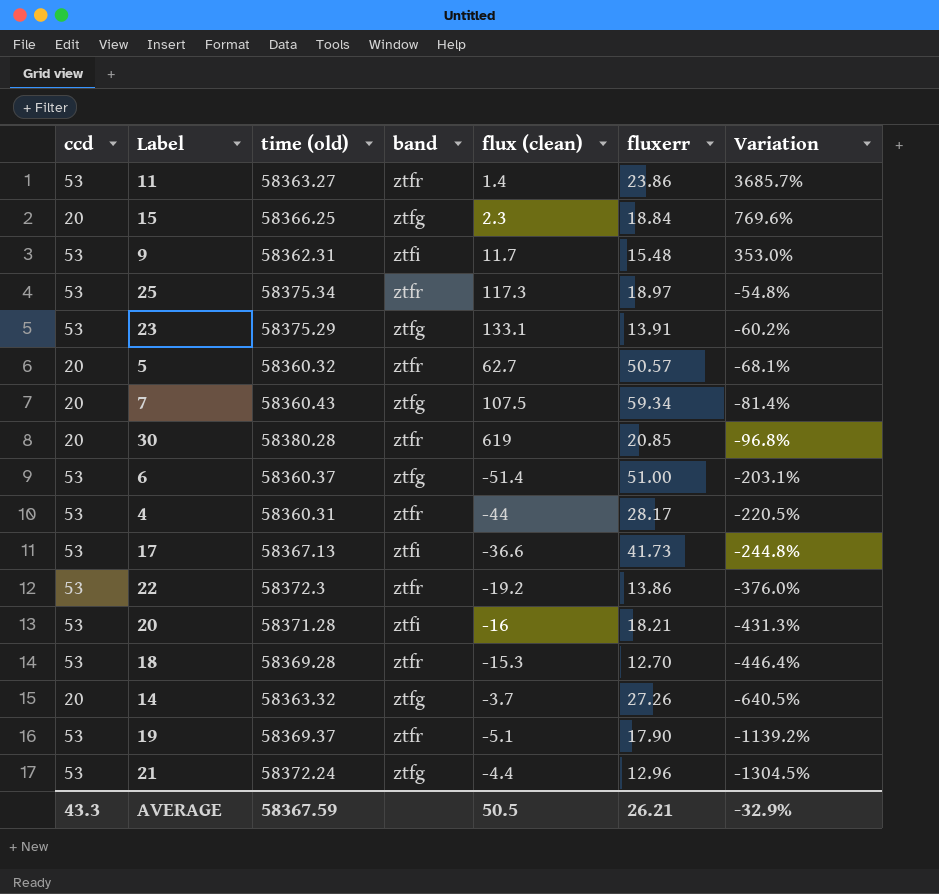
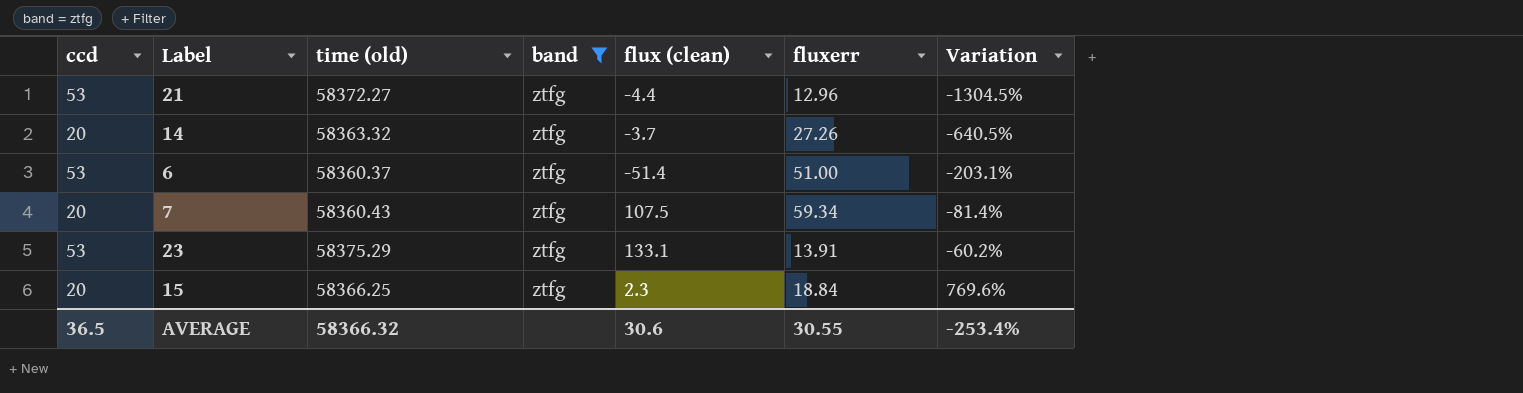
filter: none -> band = ztfg
row order: Variation descending -> Variation ascending
21 | time (old): 58372.24 -> 58372.27
AVERAGE | ccd: 43.3 -> 36.5
AVERAGE | time (old): 58367.59 -> 58366.32
AVERAGE | flux (clean): 50.5 -> 30.6
AVERAGE | fluxerr: 26.21 -> 30.55
AVERAGE | Variation: -32.9% -> -253.4%

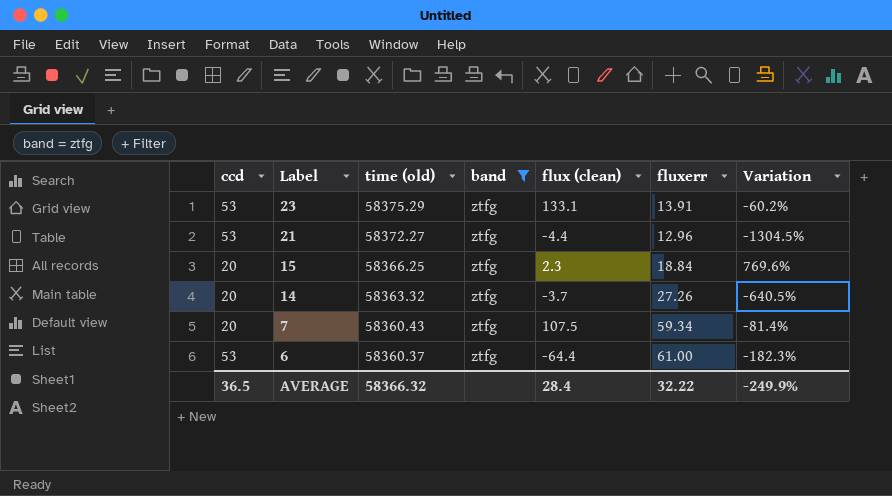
row order: Variation ascending -> Label descending
6 | flux (clean): -51.4 -> -64.4
6 | fluxerr: 51.00 -> 61.00
6 | Variation: -203.1% -> -182.3%
AVERAGE | flux (clean): 30.6 -> 28.4
AVERAGE | fluxerr: 30.55 -> 32.22
AVERAGE | Variation: -253.4% -> -249.9%

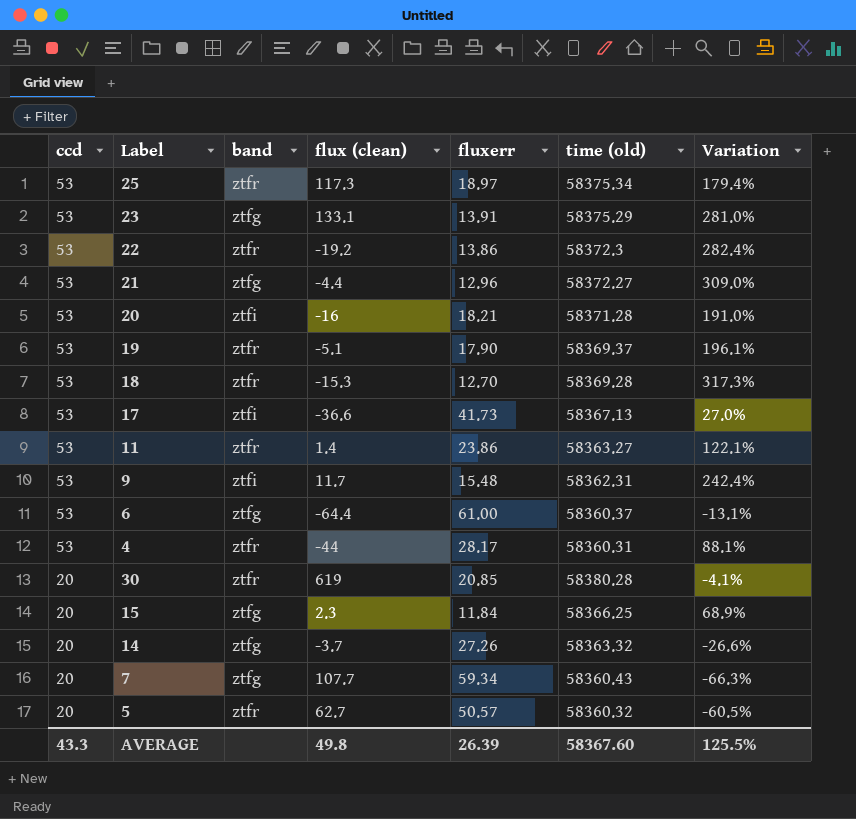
filter: band = ztfg -> none
row order: Label descending -> ccd descending
column time (old) | position: 3 -> 6
column Variation | formula: ([ccd] - [flux (clean)]) / [flux (clean)] -> ([ccd] - [fluxerr]) / [fluxerr]
15 | fluxerr: 18.84 -> 11.84
7 | flux (clean): 107.5 -> 107.7
AVERAGE | ccd: 36.5 -> 43.3
AVERAGE | flux (clean): 28.4 -> 49.8
AVERAGE | fluxerr: 32.22 -> 26.39
AVERAGE | time (old): 58366.32 -> 58367.60
AVERAGE | Variation: -249.9% -> 125.5%

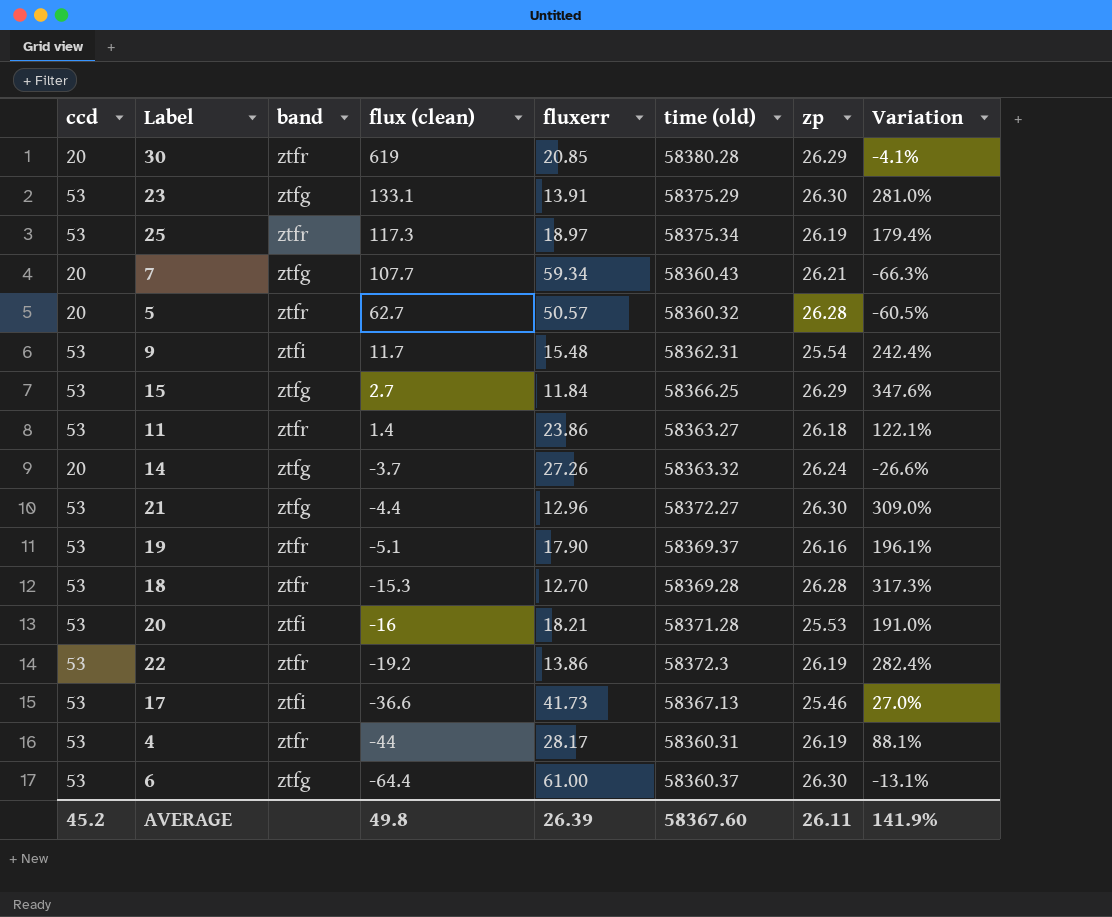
row order: ccd descending -> flux (clean) descending
column zp | position: none -> 7
15 | ccd: 20 -> 53
15 | flux (clean): 2.3 -> 2.7
15 | Variation: 68.9% -> 347.6%
AVERAGE | ccd: 43.3 -> 45.2
AVERAGE | Variation: 125.5% -> 141.9%

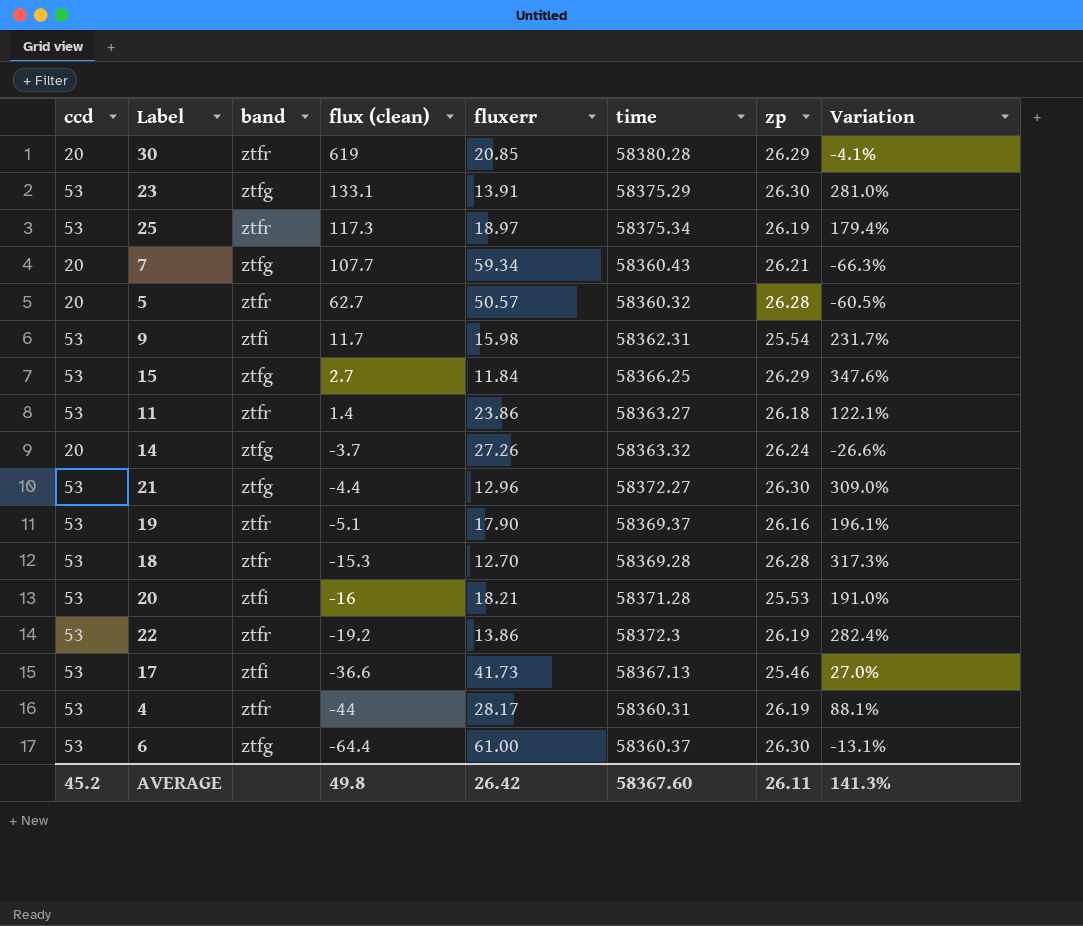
column name: time (old) -> time
9 | fluxerr: 15.48 -> 15.98
9 | Variation: 242.4% -> 231.7%
AVERAGE | fluxerr: 26.39 -> 26.42
AVERAGE | Variation: 141.9% -> 141.3%

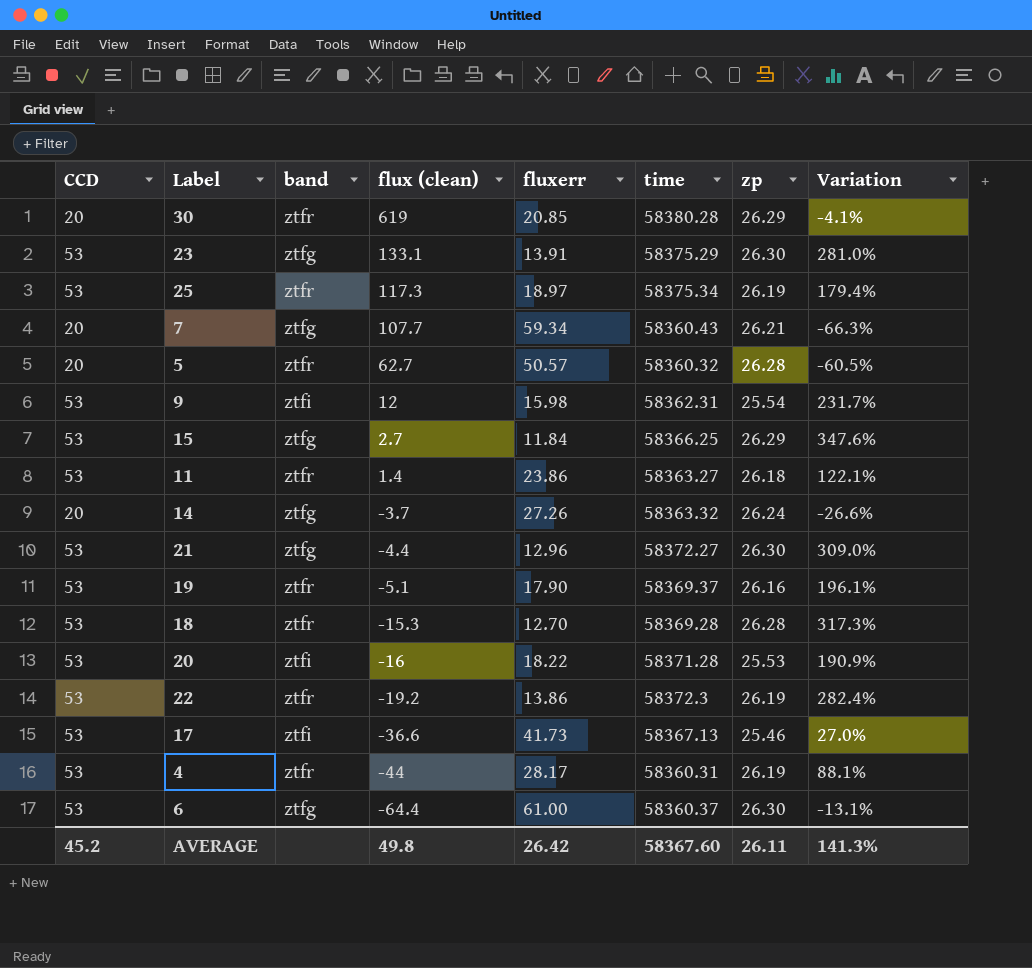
column name: ccd -> CCD
9 | flux (clean): 11.7 -> 12
20 | fluxerr: 18.21 -> 18.22
20 | Variation: 191.0% -> 190.9%

